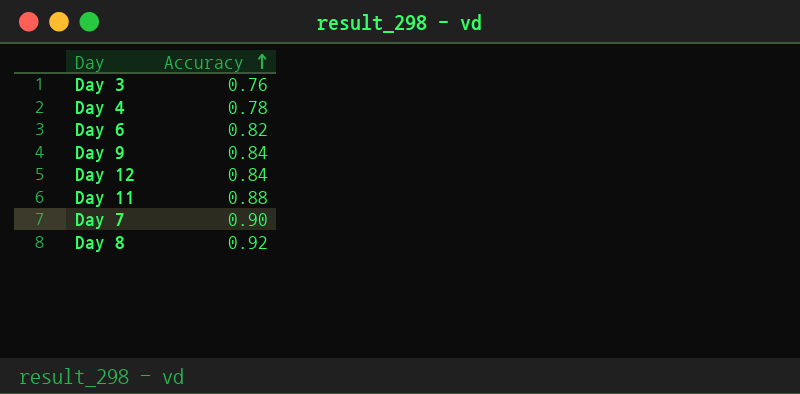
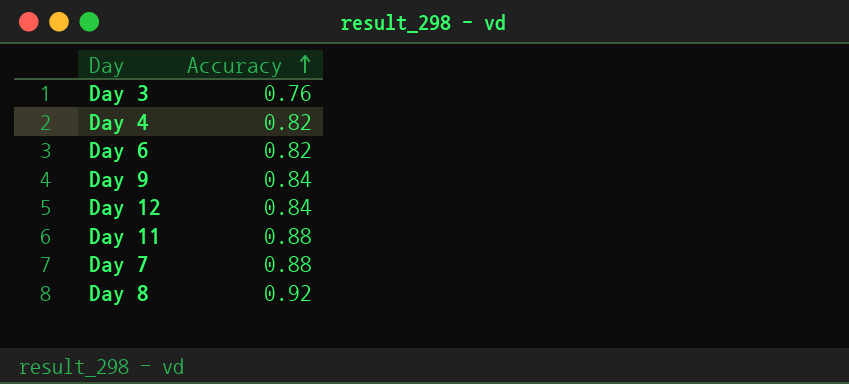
Day 4 | Accuracy: 0.78 -> 0.82
Day 7 | Accuracy: 0.90 -> 0.88

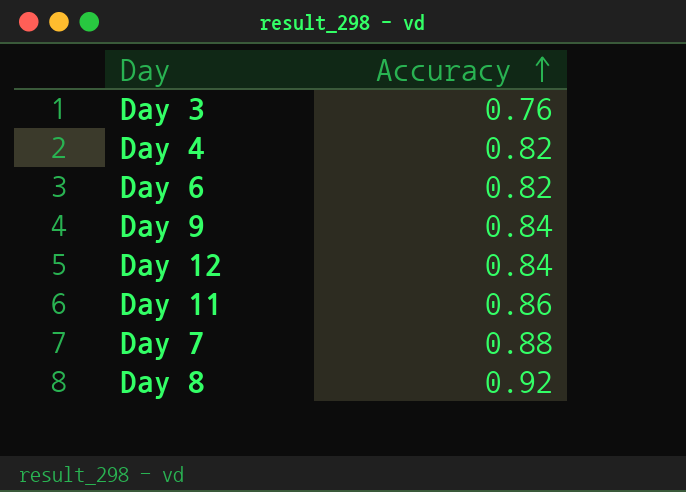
Day 11 | Accuracy: 0.88 -> 0.86

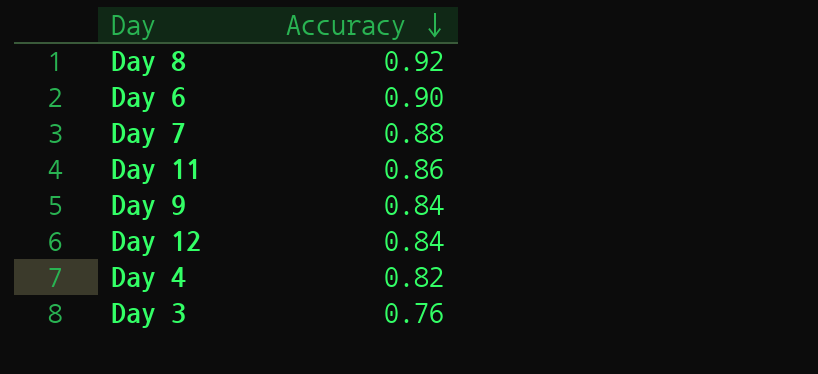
row order: Accuracy ascending -> Accuracy descending
Day 6 | Accuracy: 0.82 -> 0.90

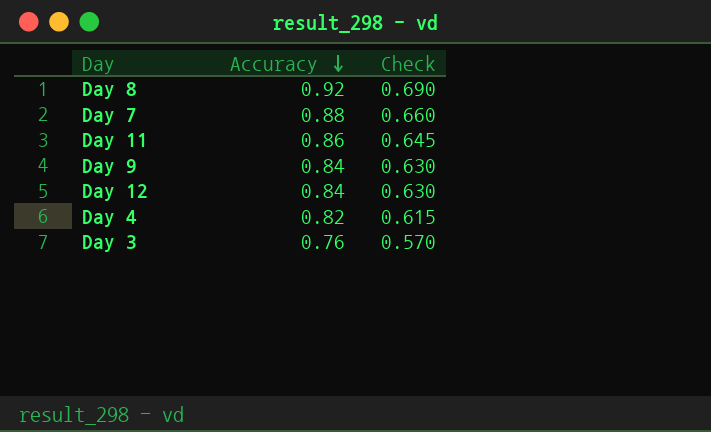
column Check | formula: none -> [Accuracy] * 0.75
row Day 6: 0.90 -> none

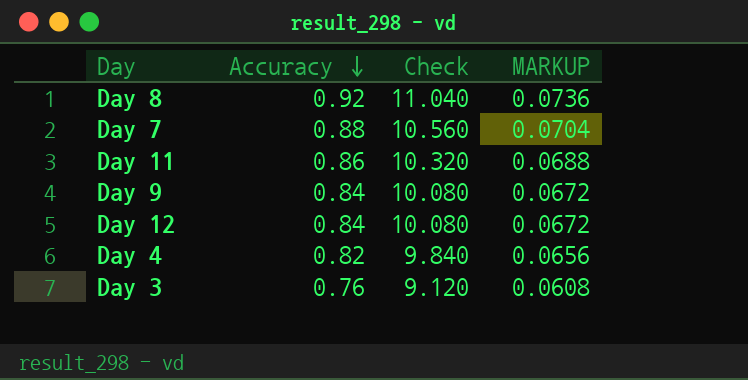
column Check | formula: [Accuracy] * 0.75 -> [Accuracy] * 12
column MARKUP | formula: none -> [Accuracy] * 0.08

